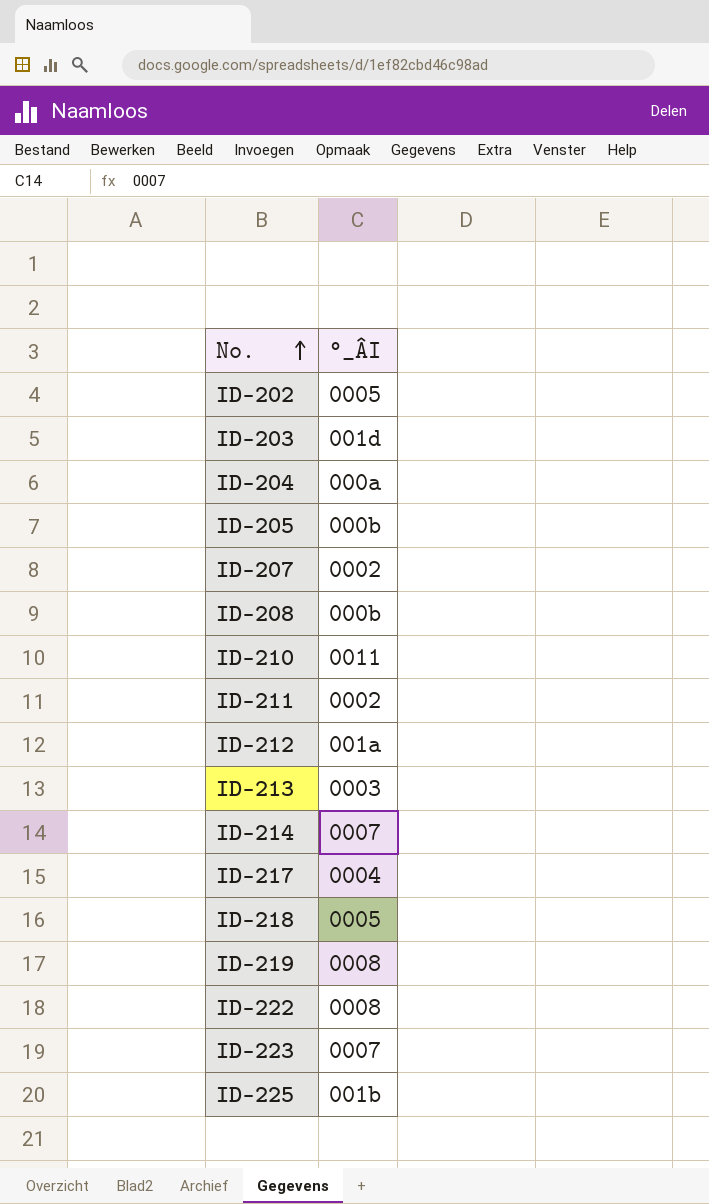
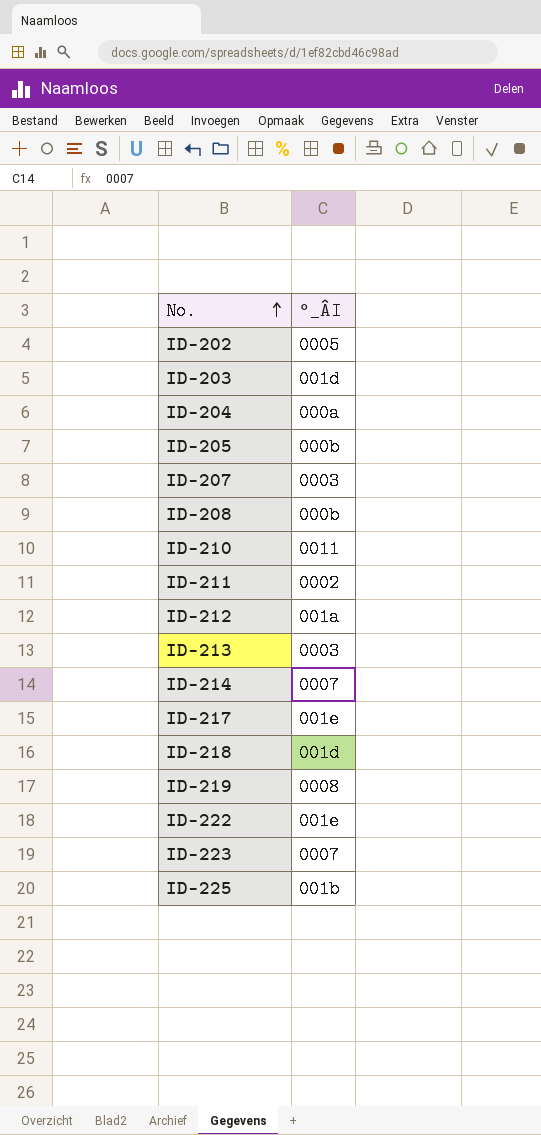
ID-207 | °_ÂI: 0002 -> 0003
ID-217 | °_ÂI: 0004 -> 001e
ID-218 | °_ÂI: 0005 -> 001d
ID-222 | °_ÂI: 0008 -> 001e

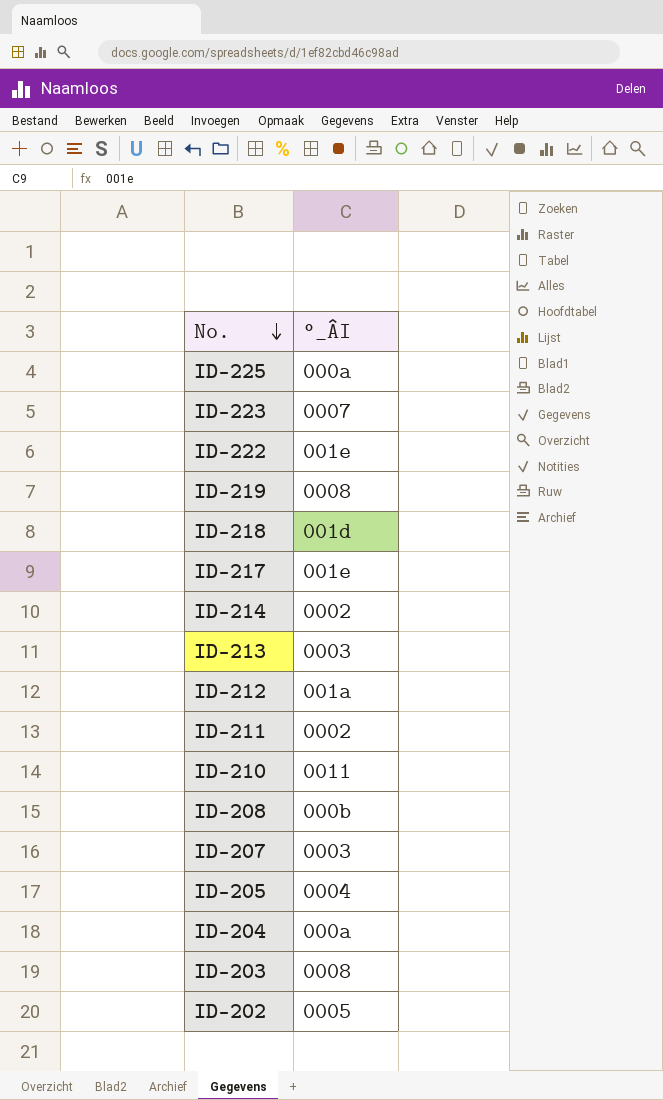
row order: No. ascending -> No. descending
ID-225 | °_ÂI: 001b -> 000a
ID-214 | °_ÂI: 0007 -> 0002
ID-205 | °_ÂI: 000b -> 0004
ID-203 | °_ÂI: 001d -> 0008

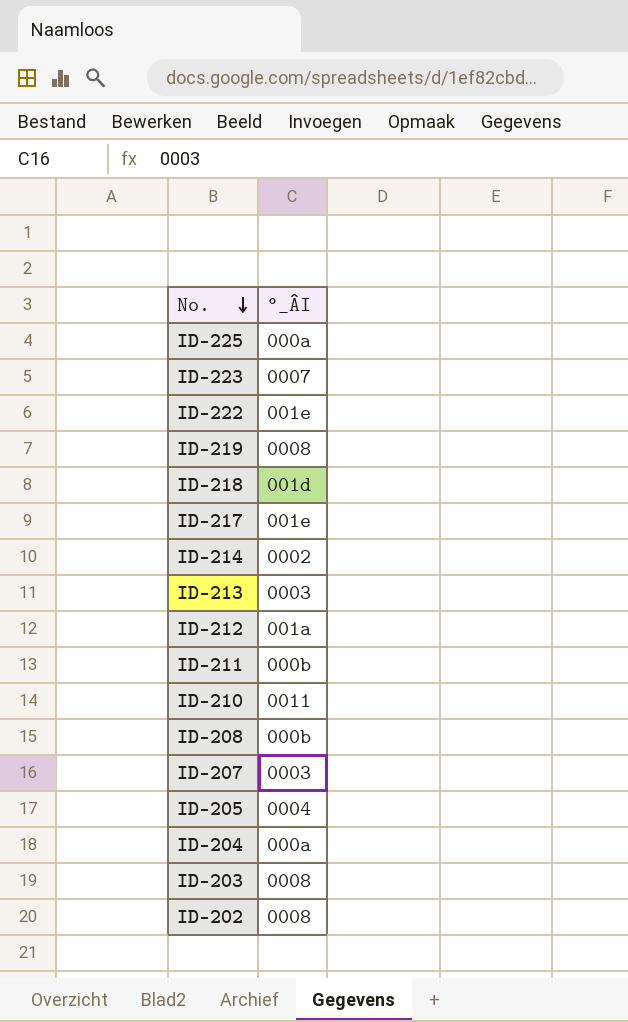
ID-211 | °_ÂI: 0002 -> 000b
ID-202 | °_ÂI: 0005 -> 0008

